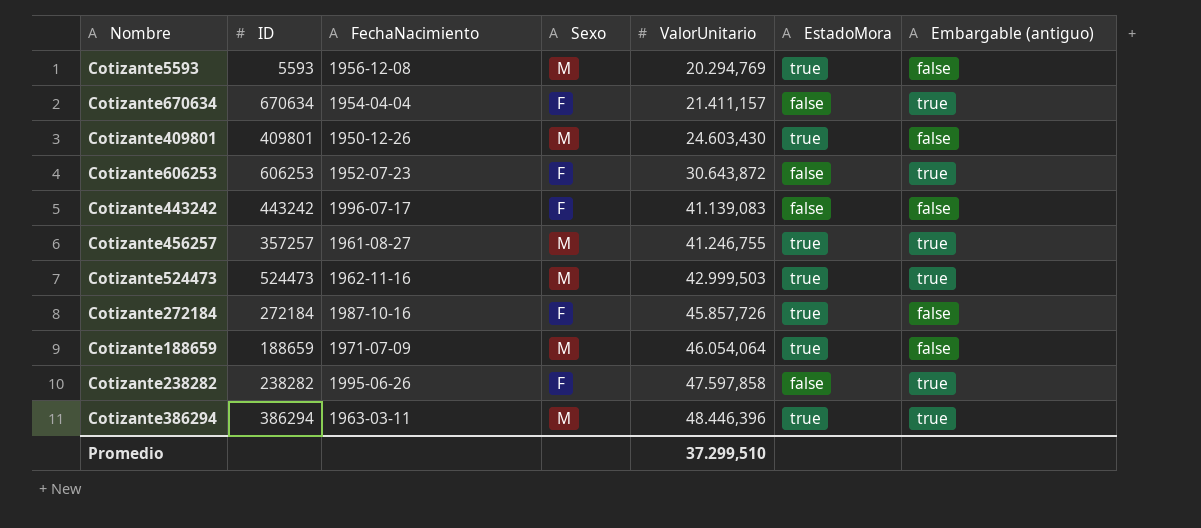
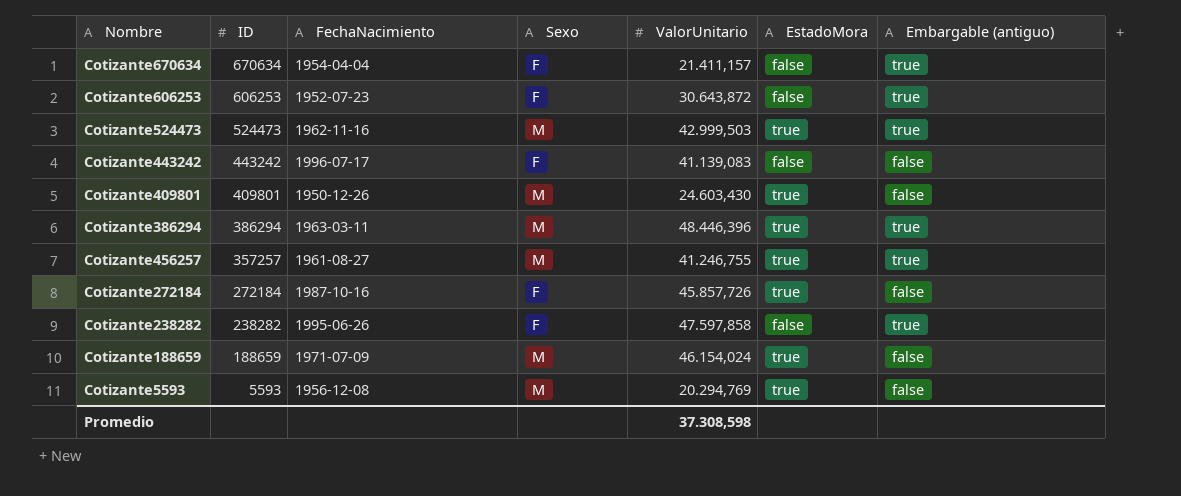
row order: ValorUnitario ascending -> ID descending
Cotizante188659 | ValorUnitario: 46.054,064 -> 46.154,024
Promedio | ValorUnitario: 37.299,510 -> 37.308,598

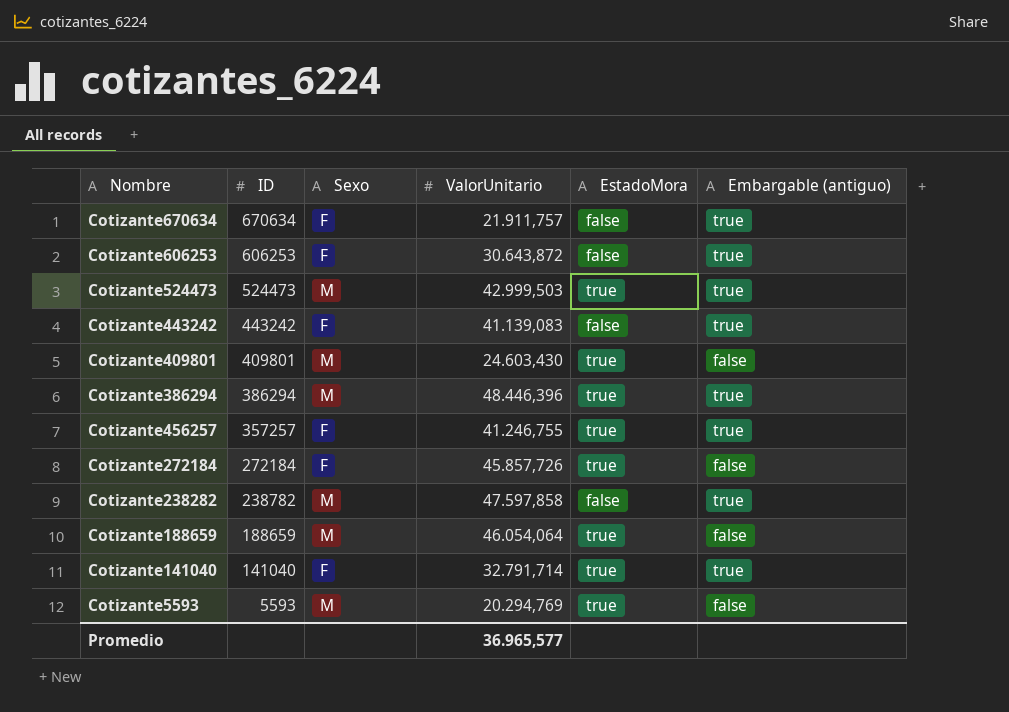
column FechaNacimiento | position: 3 -> none
Cotizante670634 | ValorUnitario: 21.411,157 -> 21.911,757
Cotizante443242 | Embargable (antiguo): false -> true
Cotizante456257 | Sexo: M -> F
Cotizante238282 | ID: 238282 -> 238782
Cotizante238282 | Sexo: F -> M
Cotizante188659 | ValorUnitario: 46.154,024 -> 46.054,064
row Cotizante141040: none -> 141040 | F | 32.791,714 | true | true
Promedio | ValorUnitario: 37.308,598 -> 36.965,577

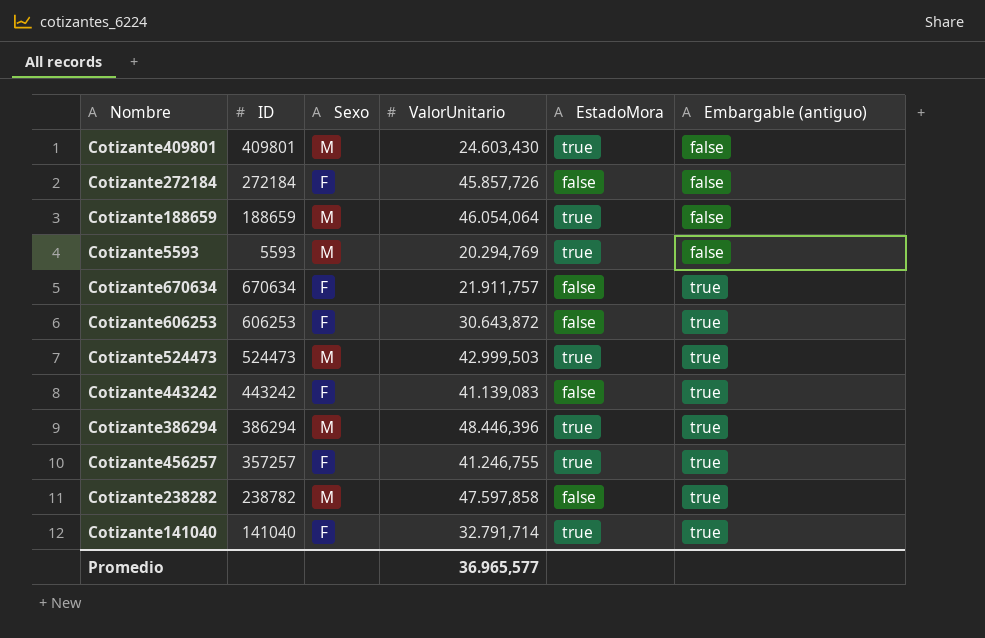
row order: ID descending -> Embargable (antiguo) ascending
Cotizante272184 | EstadoMora: true -> false

